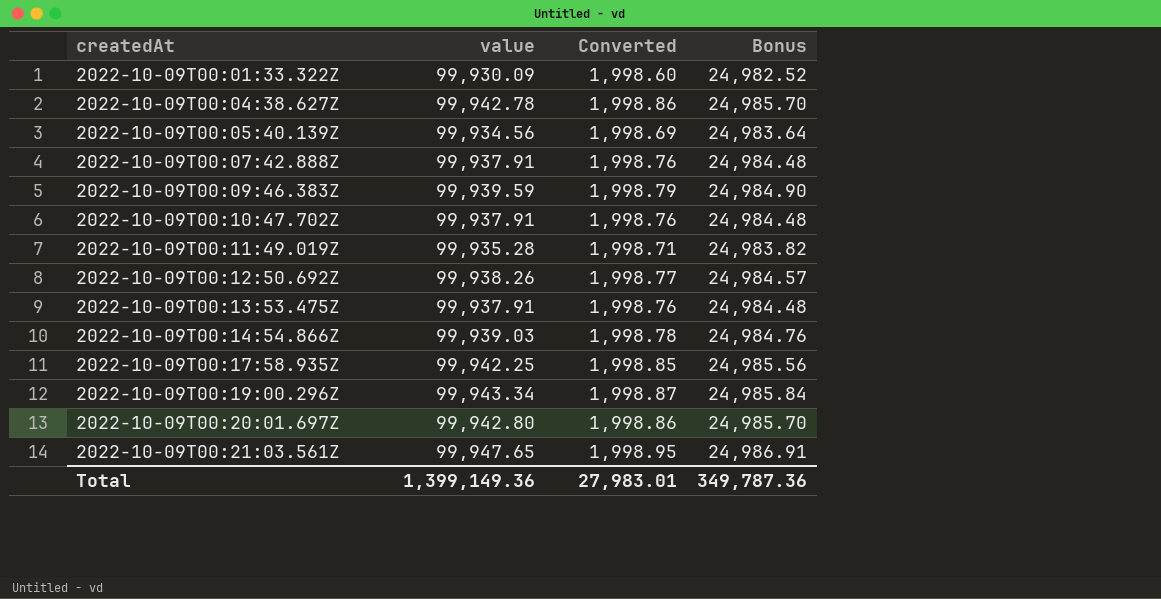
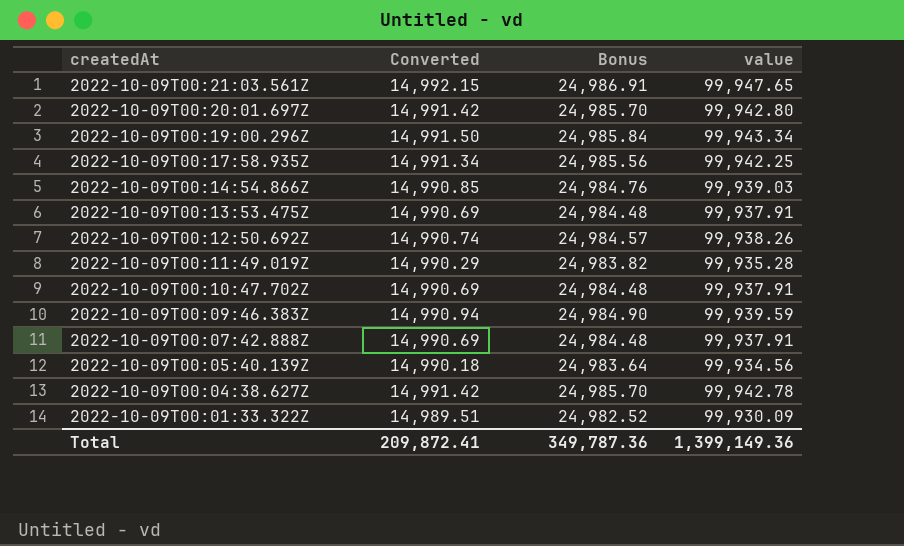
row order: createdAt ascending -> createdAt descending
column Converted | formula: [value] * 0.02 -> [value] * 0.15
column value | position: 2 -> 4
Total | Converted: 27,983.01 -> 209,872.41

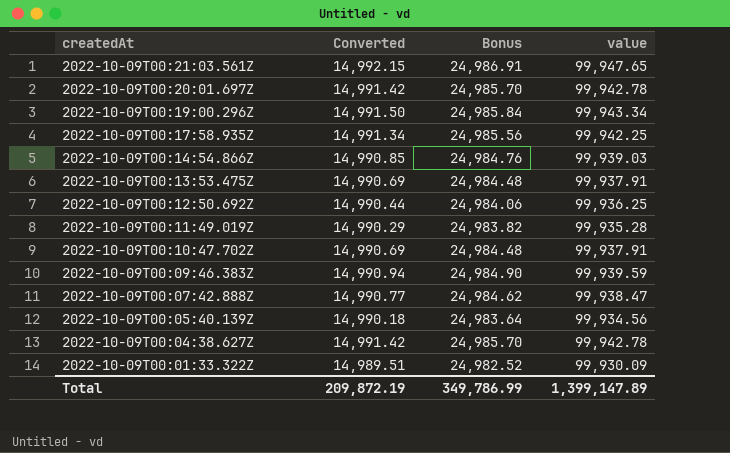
2022-10-09T00:20:01.697Z | value: 99,942.80 -> 99,942.78
2022-10-09T00:12:50.692Z | Converted: 14,990.74 -> 14,990.44
2022-10-09T00:12:50.692Z | Bonus: 24,984.57 -> 24,984.06
2022-10-09T00:12:50.692Z | value: 99,938.26 -> 99,936.25
2022-10-09T00:07:42.888Z | Converted: 14,990.69 -> 14,990.77
2022-10-09T00:07:42.888Z | Bonus: 24,984.48 -> 24,984.62
2022-10-09T00:07:42.888Z | value: 99,937.91 -> 99,938.47
Total | Converted: 209,872.41 -> 209,872.19
Total | Bonus: 349,787.36 -> 349,786.99
Total | value: 1,399,149.36 -> 1,399,147.89

